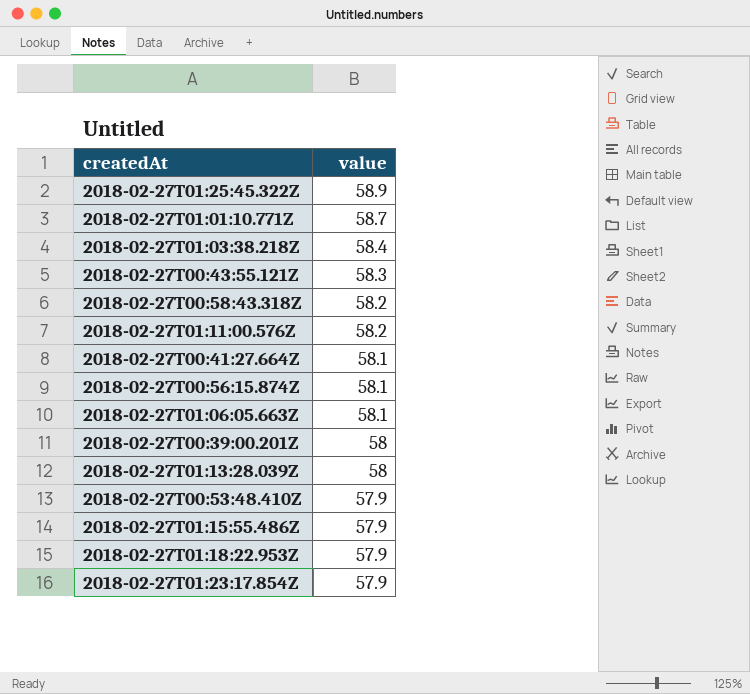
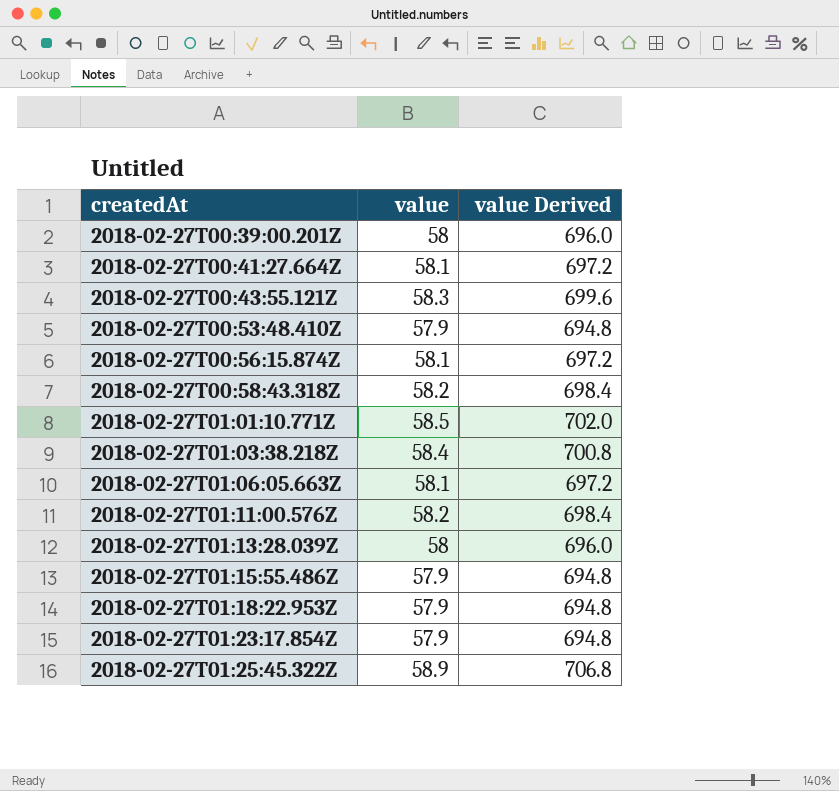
row order: value descending -> createdAt ascending
column value Derived | formula: none -> [value] * 12
2018-02-27T01:01:10.771Z | value: 58.7 -> 58.5

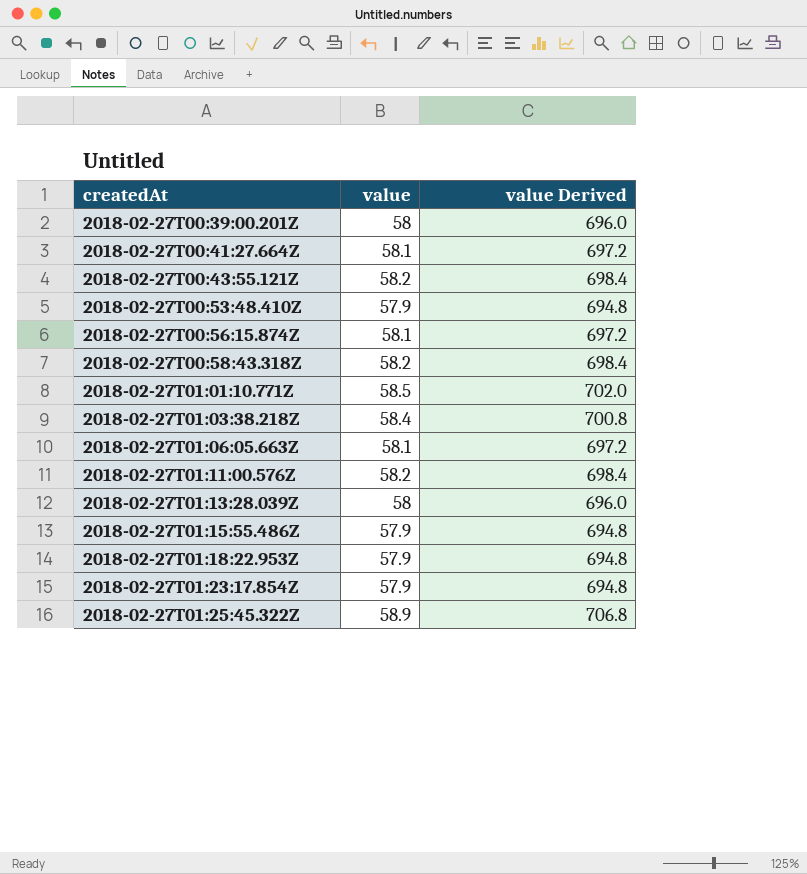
2018-02-27T00:43:55.121Z | value: 58.3 -> 58.2
2018-02-27T00:43:55.121Z | value Derived: 699.6 -> 698.4

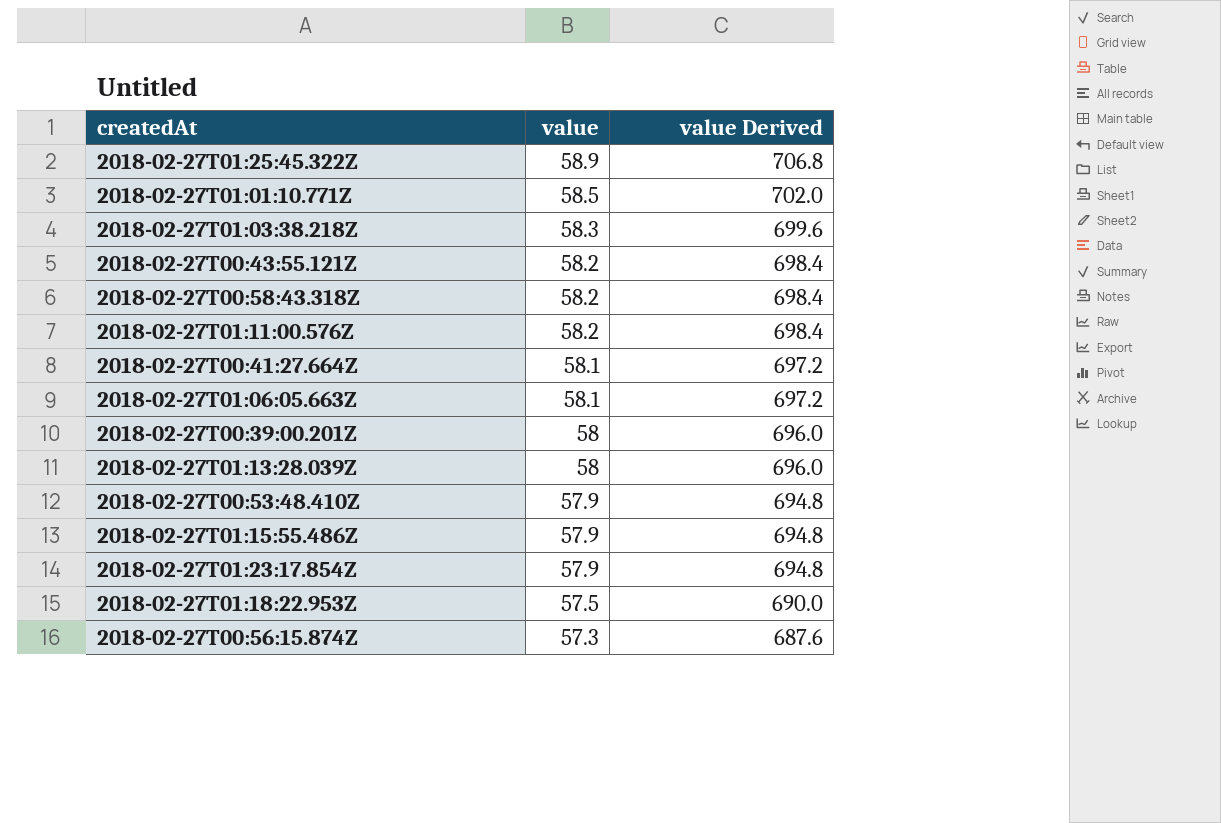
row order: createdAt ascending -> value descending
2018-02-27T01:03:38.218Z | value: 58.4 -> 58.3
2018-02-27T01:03:38.218Z | value Derived: 700.8 -> 699.6
2018-02-27T01:18:22.953Z | value: 57.9 -> 57.5
2018-02-27T01:18:22.953Z | value Derived: 694.8 -> 690.0
2018-02-27T00:56:15.874Z | value: 58.1 -> 57.3
2018-02-27T00:56:15.874Z | value Derived: 697.2 -> 687.6

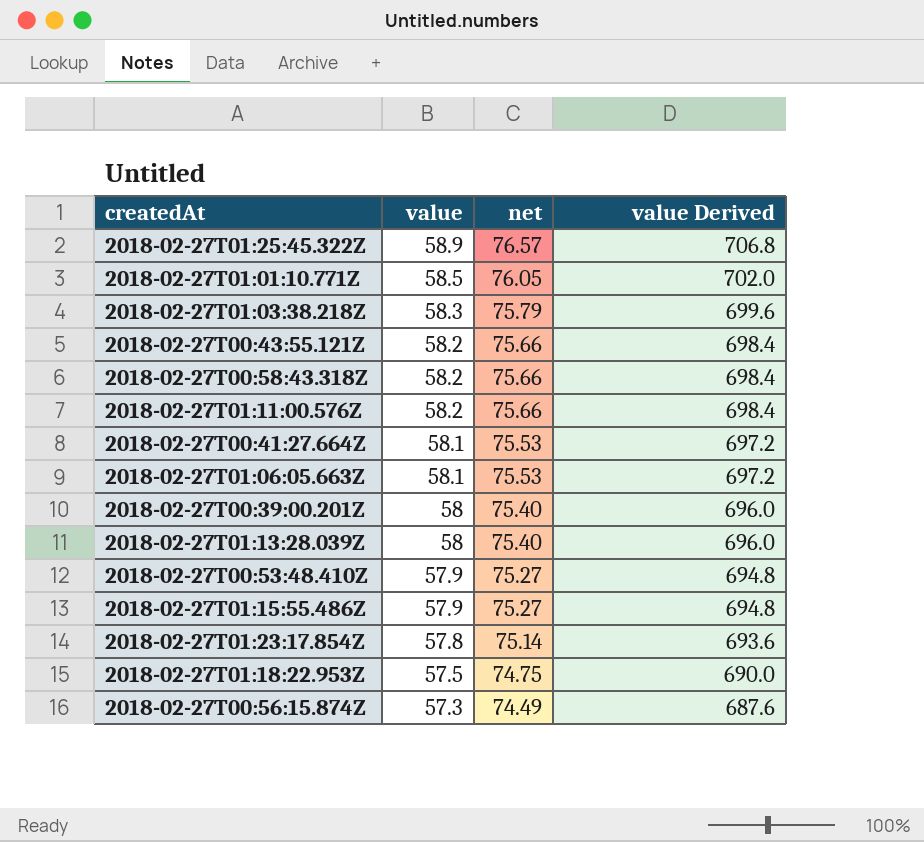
column net | formula: none -> [value] * 1.3
2018-02-27T01:23:17.854Z | value: 57.9 -> 57.8
2018-02-27T01:23:17.854Z | value Derived: 694.8 -> 693.6

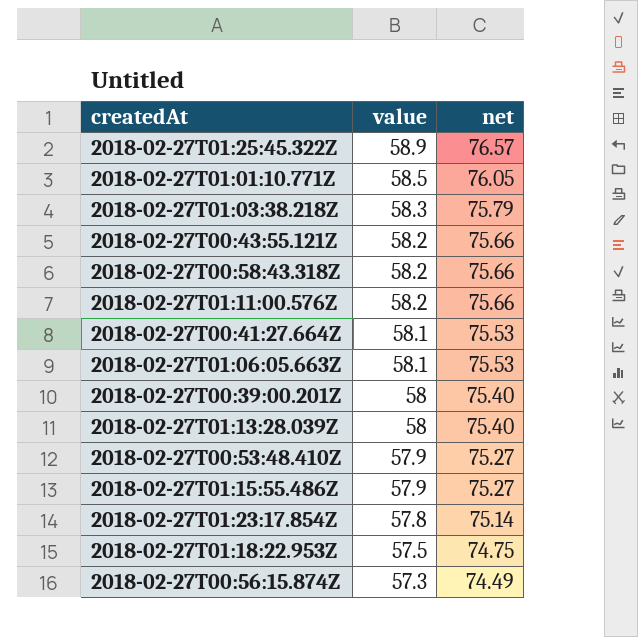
column value Derived | formula: [value] * 12 -> none

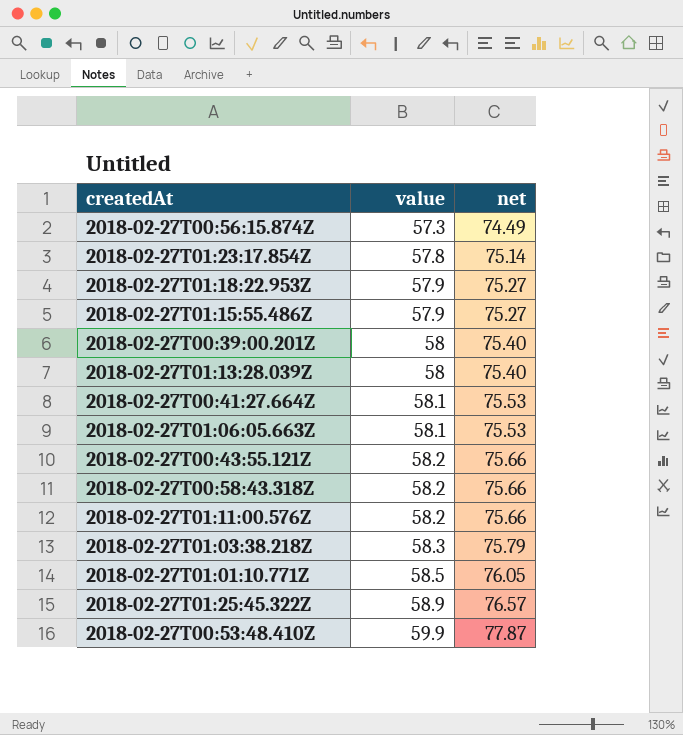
row order: value descending -> value ascending
2018-02-27T01:18:22.953Z | value: 57.5 -> 57.9
2018-02-27T01:18:22.953Z | net: 74.75 -> 75.27
2018-02-27T00:53:48.410Z | value: 57.9 -> 59.9
2018-02-27T00:53:48.410Z | net: 75.27 -> 77.87

